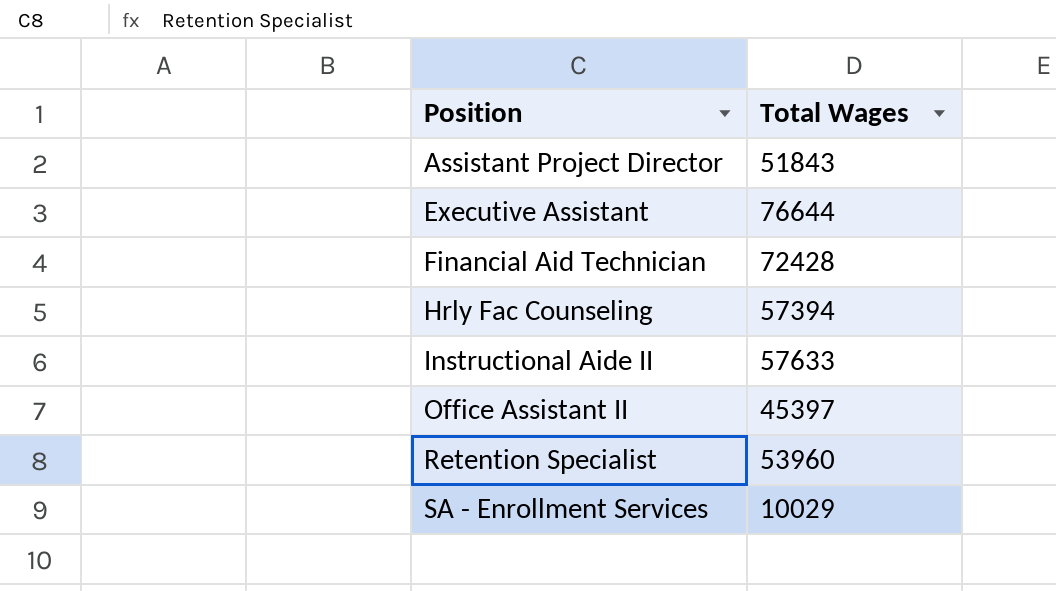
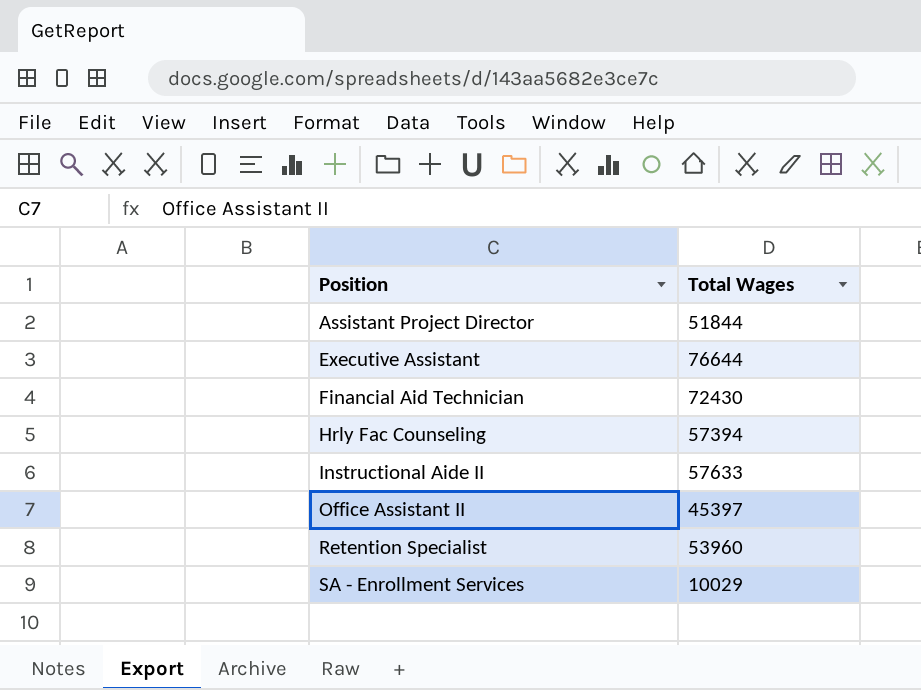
Assistant Project Director | Total Wages: 51843 -> 51844
Financial Aid Technician | Total Wages: 72428 -> 72430

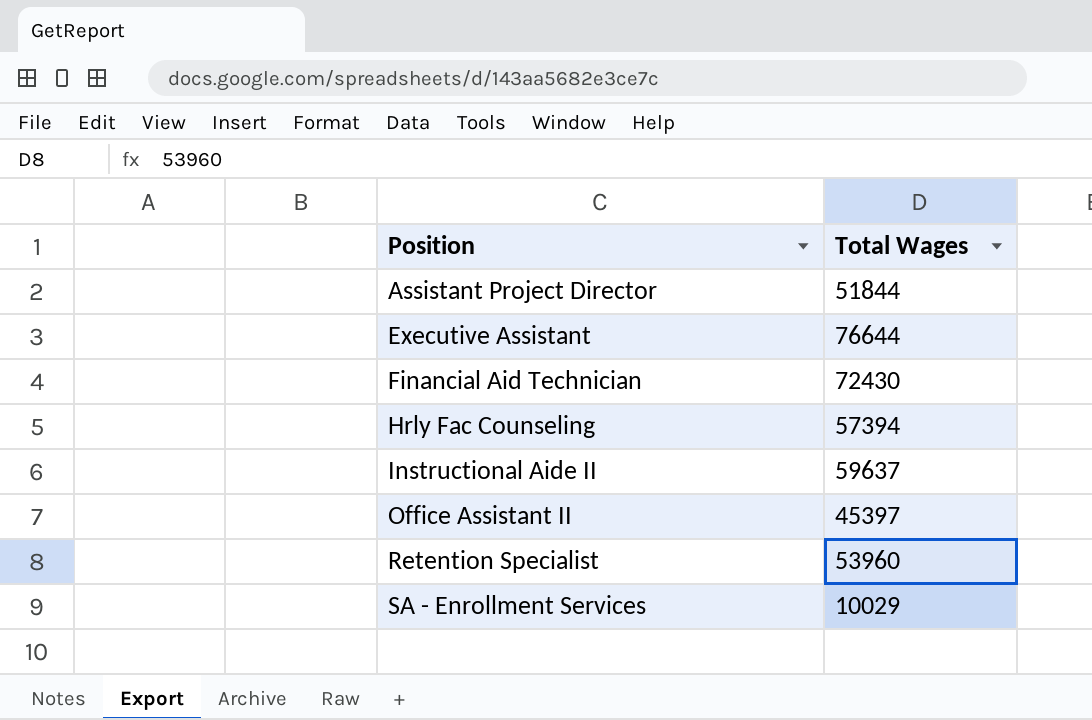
Instructional Aide II | Total Wages: 57633 -> 59637

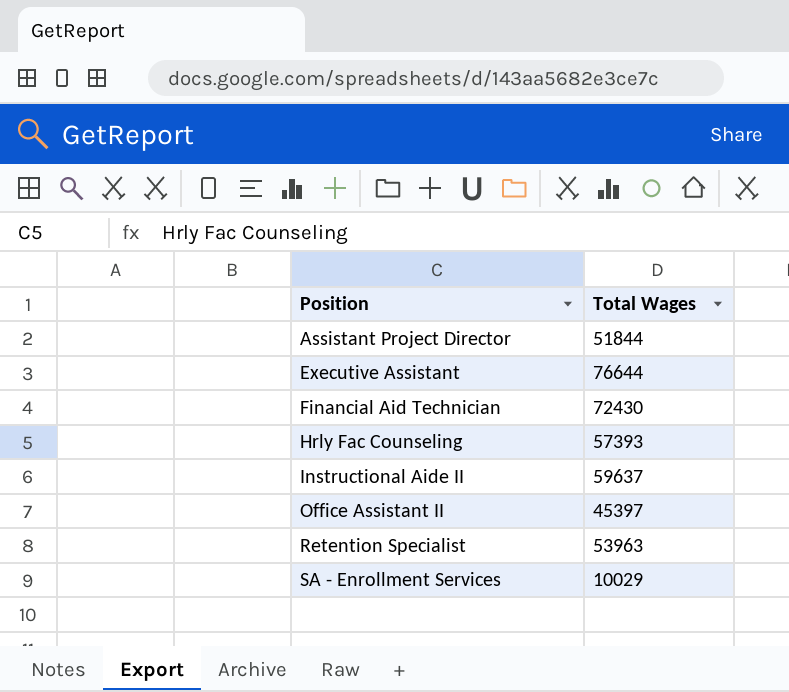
Hrly Fac Counseling | Total Wages: 57394 -> 57393
Retention Specialist | Total Wages: 53960 -> 53963

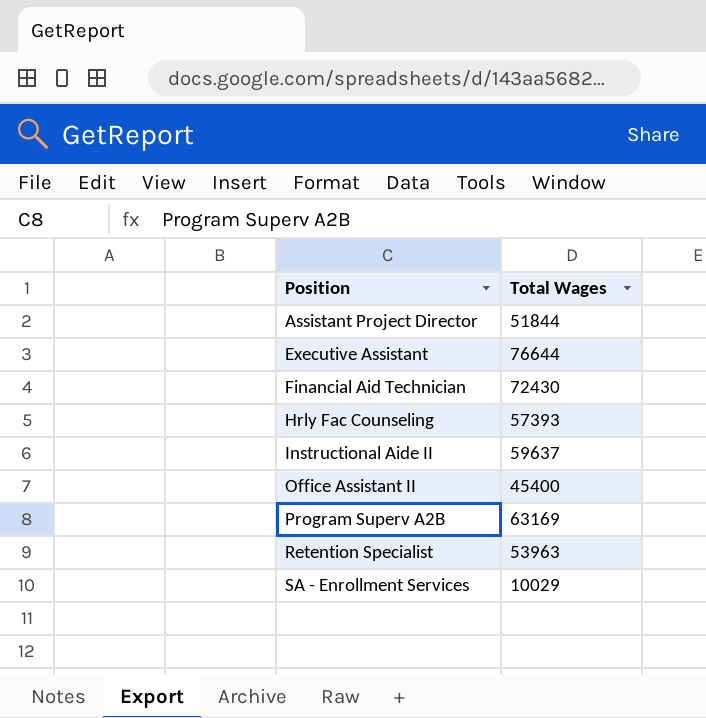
Office Assistant II | Total Wages: 45397 -> 45400
row Program Superv A2B: none -> 63169

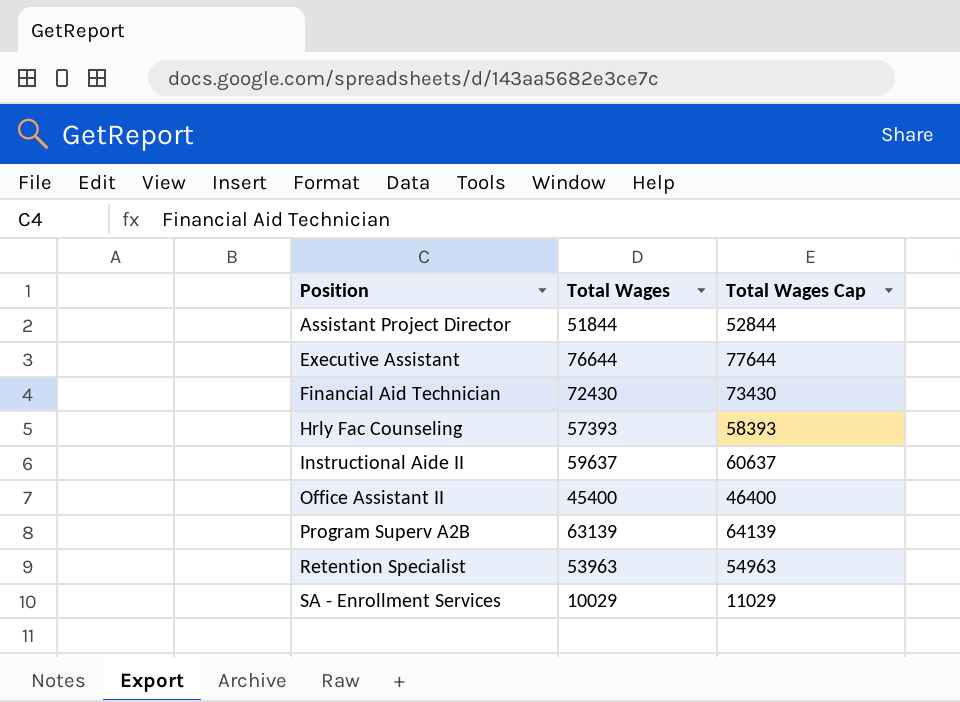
column Total Wages Cap | formula: none -> [Total Wages] + 1000
Program Superv A2B | Total Wages: 63169 -> 63139

